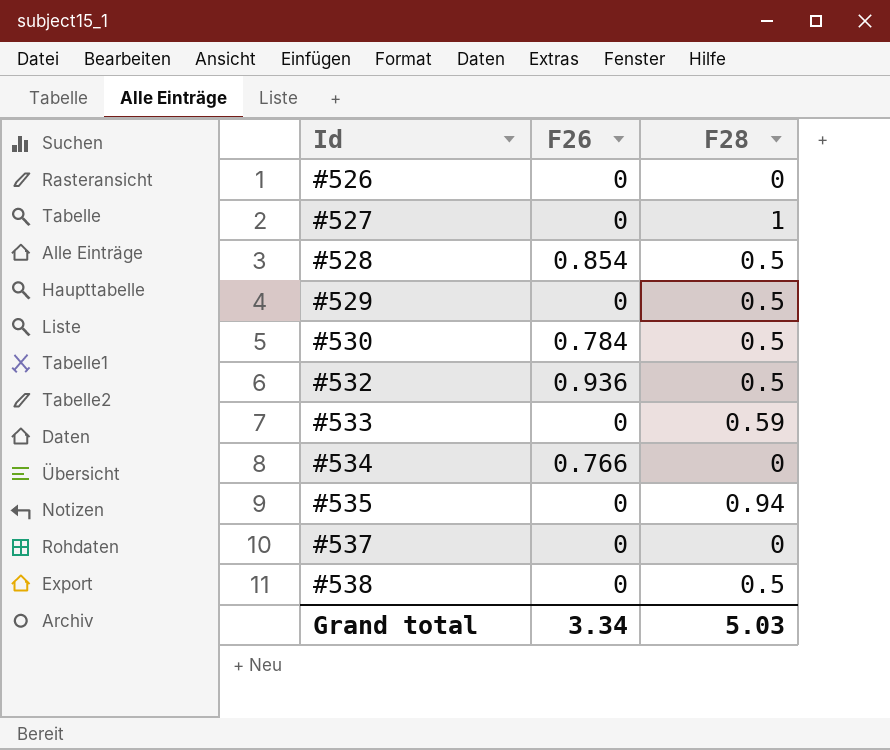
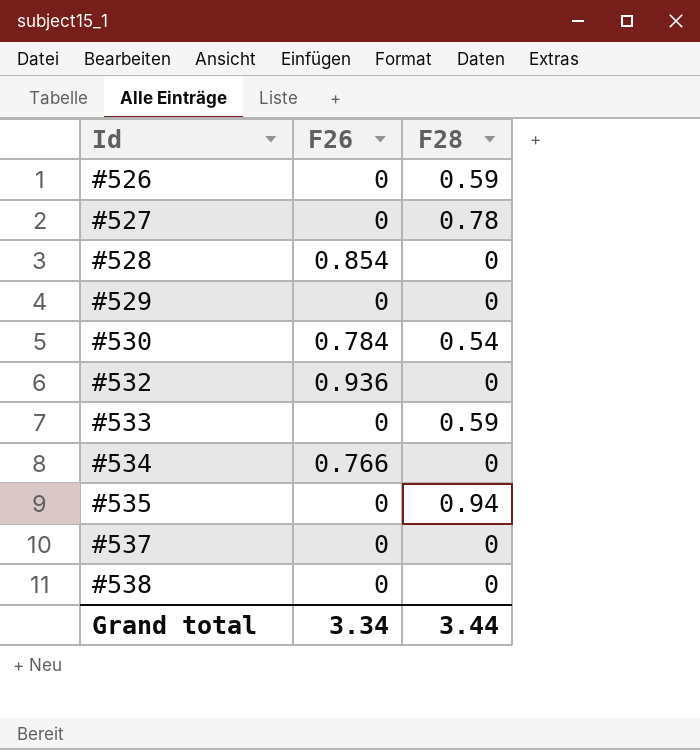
#526 | F28: 0 -> 0.59
#527 | F28: 1 -> 0.78
#528 | F28: 0.5 -> 0
#529 | F28: 0.5 -> 0
#530 | F28: 0.5 -> 0.54
#532 | F28: 0.5 -> 0
#538 | F28: 0.5 -> 0
Grand total | F28: 5.03 -> 3.44

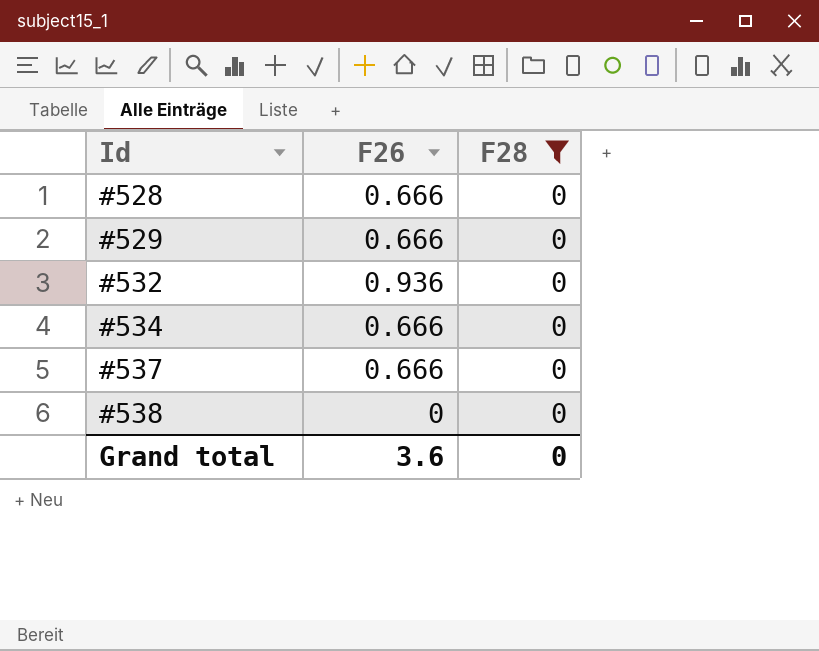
filter: none -> F28 = 0
#528 | F26: 0.854 -> 0.666
#529 | F26: 0 -> 0.666
#534 | F26: 0.766 -> 0.666
#537 | F26: 0 -> 0.666
Grand total | F26: 3.34 -> 3.6
Grand total | F28: 3.44 -> 0

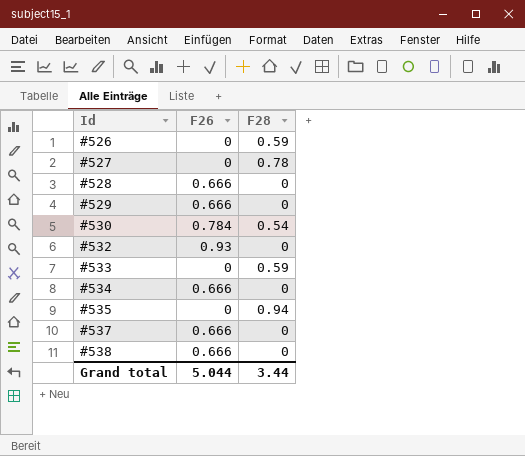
filter: F28 = 0 -> none
#532 | F26: 0.936 -> 0.93
#538 | F26: 0 -> 0.666
Grand total | F26: 3.6 -> 5.044
Grand total | F28: 0 -> 3.44

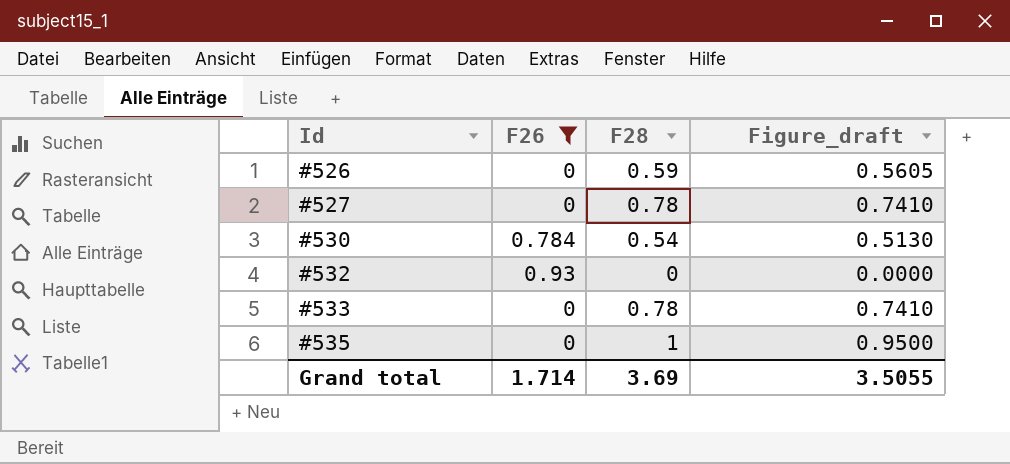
filter: none -> F26 != 0.666
column Figure_draft | formula: none -> [F28] * 0.95
#533 | F28: 0.59 -> 0.78
#535 | F28: 0.94 -> 1
Grand total | F26: 5.044 -> 1.714
Grand total | F28: 3.44 -> 3.69

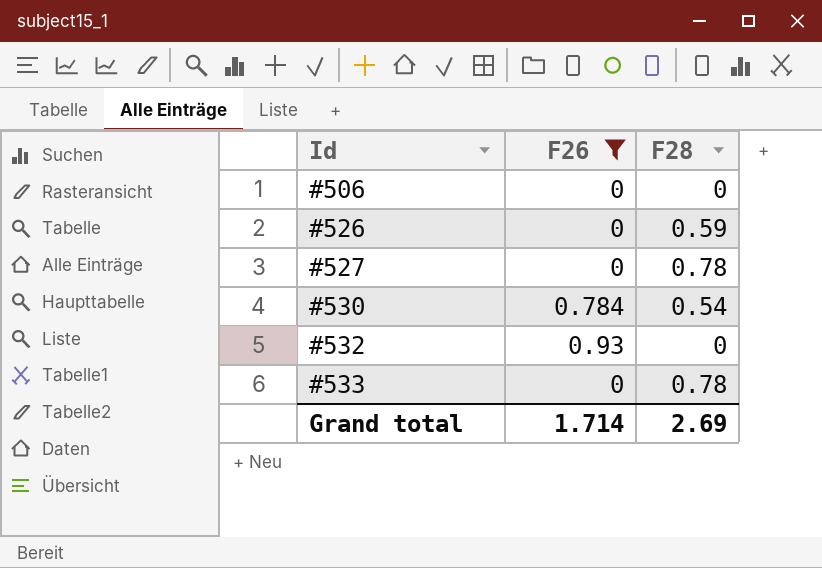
column Figure_draft | formula: [F28] * 0.95 -> none
row #535: 0 | 1 | 0.9500 -> none
row #506: none -> 0 | 0
Grand total | F28: 3.69 -> 2.69

